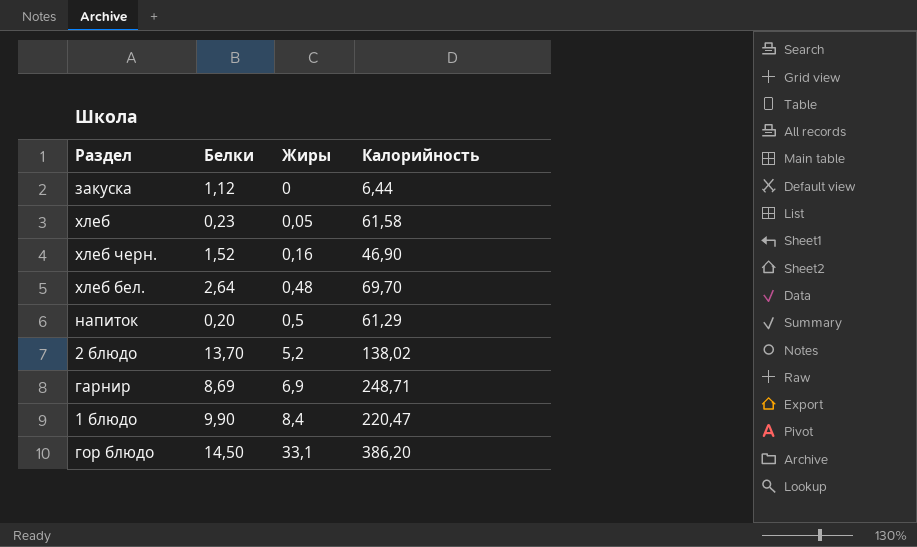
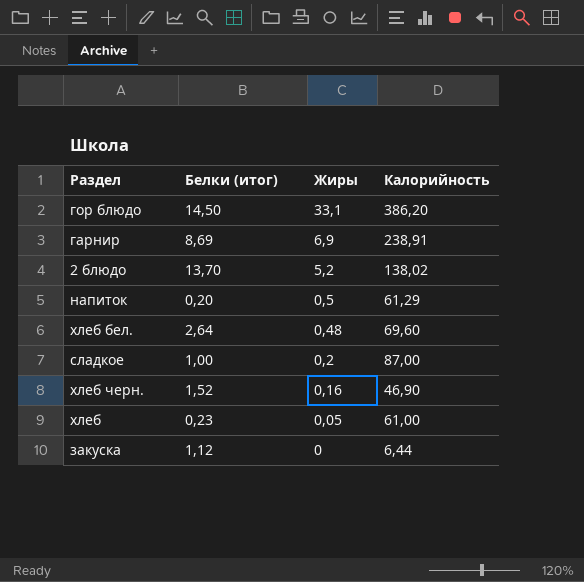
row order: Жиры ascending -> Жиры descending
column name: Белки -> Белки (итог)
row 1 блюдо: 9,90 | 8,4 | 220,47 -> none
гарнир | Калорийность: 248,71 -> 238,91
хлеб бел. | Калорийность: 69,70 -> 69,60
row сладкое: none -> 1,00 | 0,2 | 87,00
хлеб | Калорийность: 61,58 -> 61,00

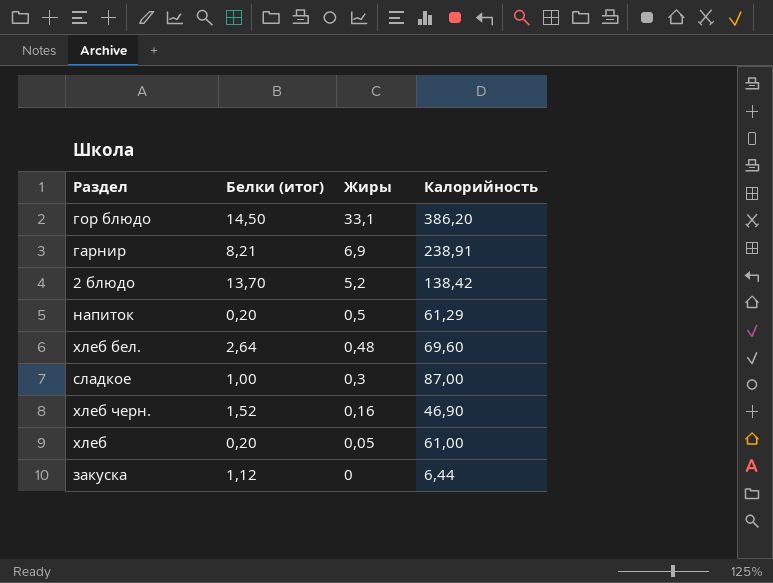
гарнир | Белки (итог): 8,69 -> 8,21
2 блюдо | Калорийность: 138,02 -> 138,42
сладкое | Жиры: 0,2 -> 0,3
хлеб | Белки (итог): 0,23 -> 0,20

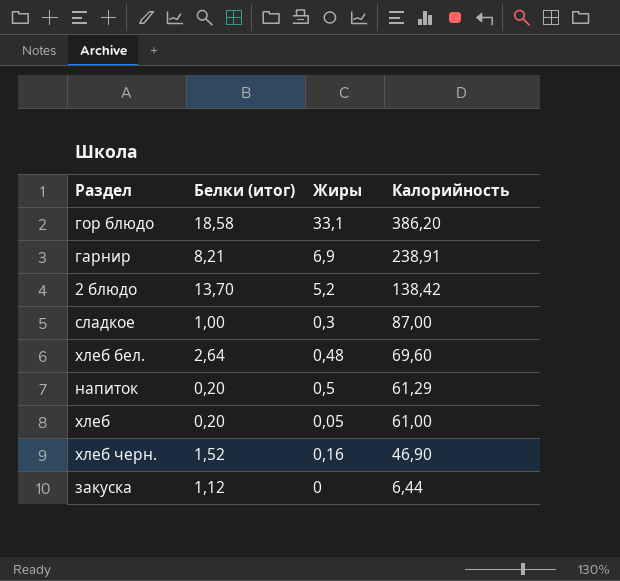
row order: Жиры descending -> Калорийность descending
гор блюдо | Белки (итог): 14,50 -> 18,58

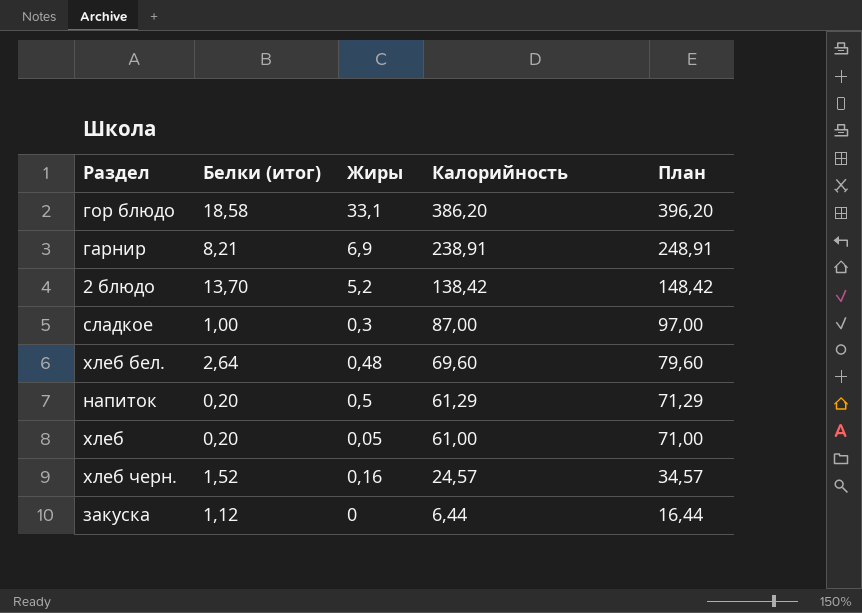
column План | formula: none -> [Калорийность] + 10
хлеб черн. | Калорийность: 46,90 -> 24,57

